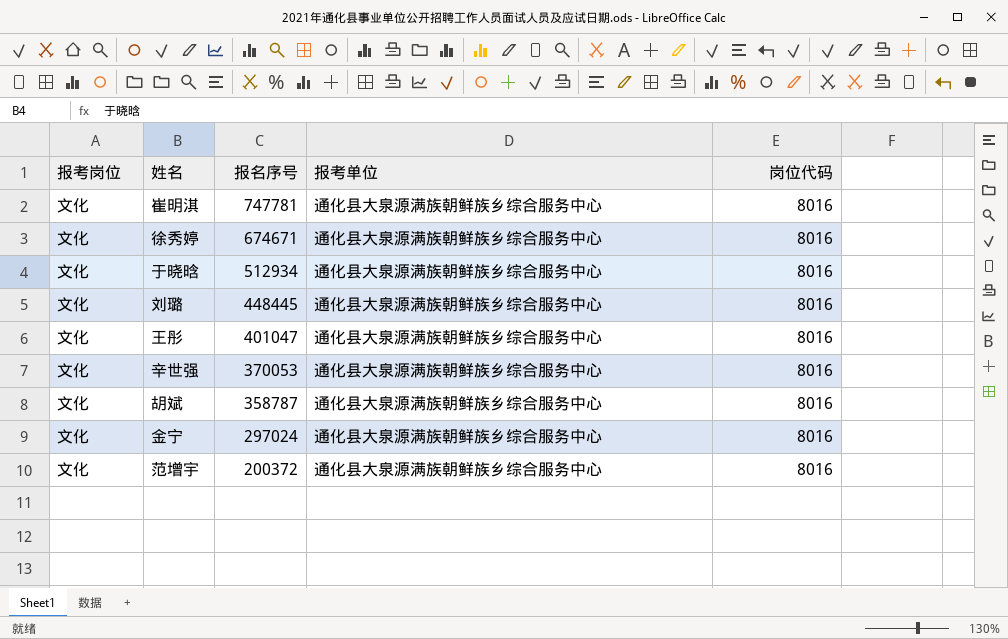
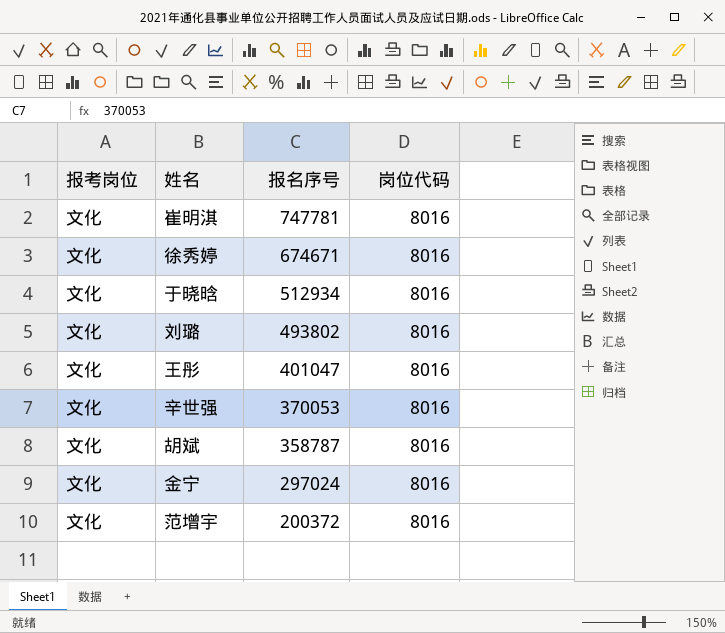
column 报考单位 | position: 4 -> none
刘璐 | 报名序号: 448445 -> 493802

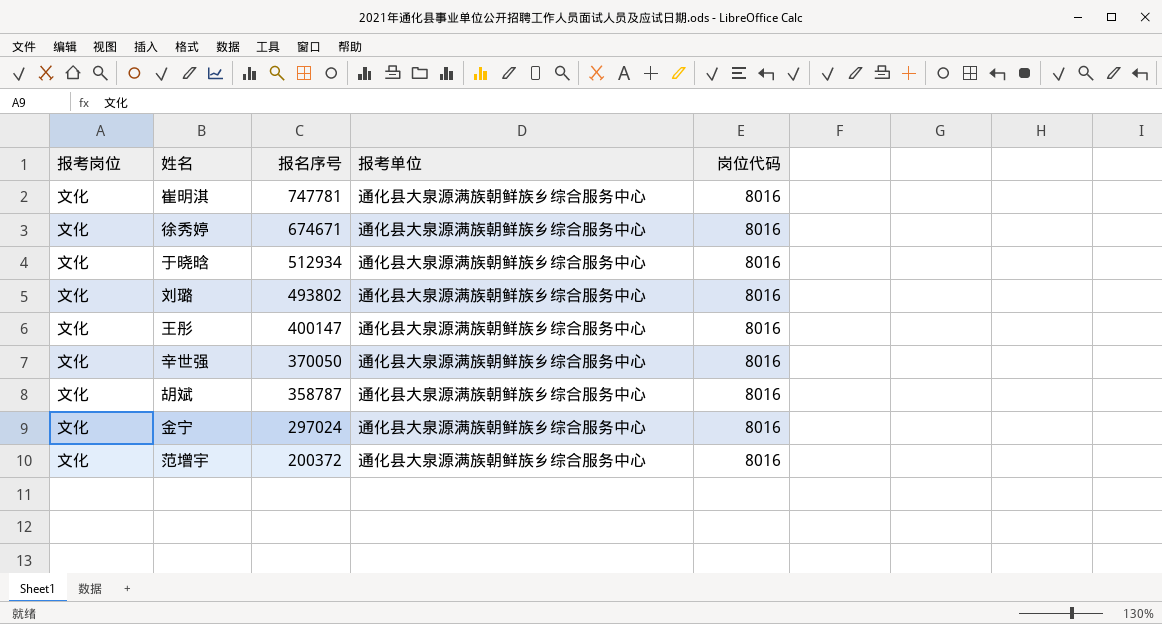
column 报考单位 | position: none -> 4
王彤 | 报名序号: 401047 -> 400147
辛世强 | 报名序号: 370053 -> 370050

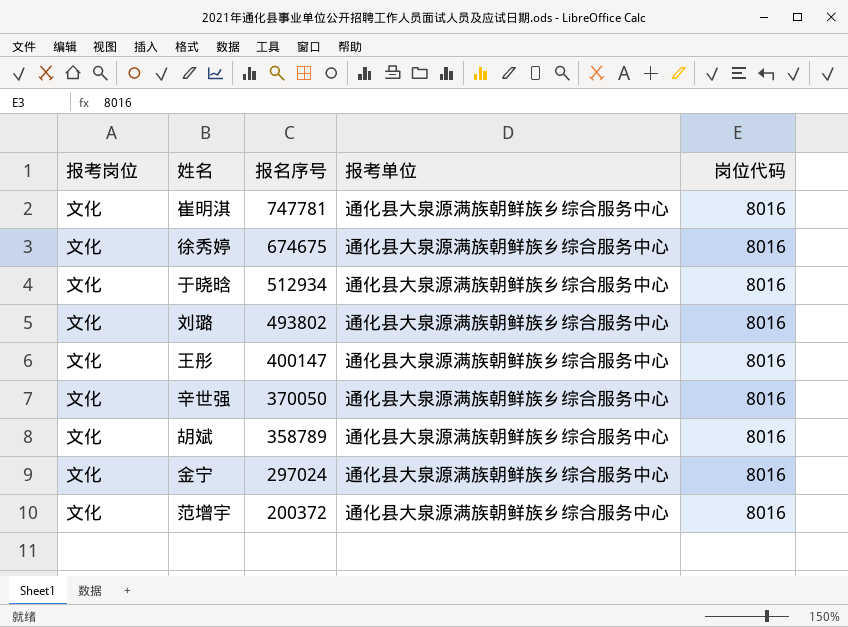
徐秀婷 | 报名序号: 674671 -> 674675
胡斌 | 报名序号: 358787 -> 358789

